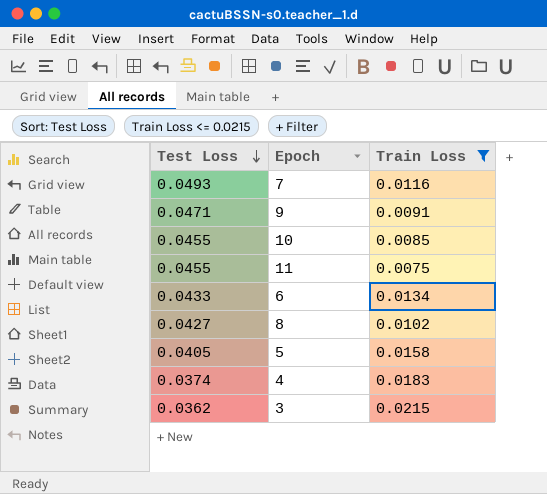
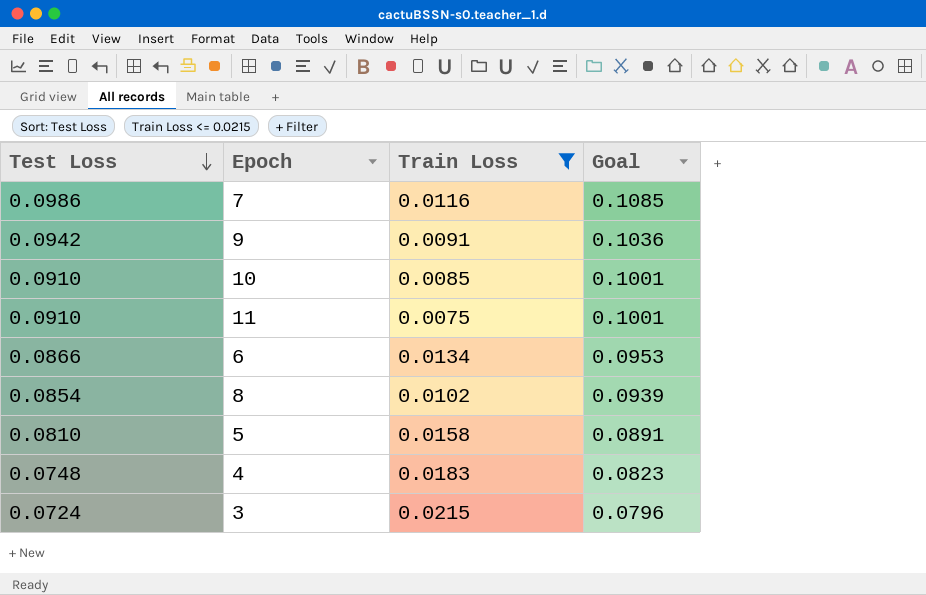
column Goal | formula: none -> [Test Loss] * 1.1
7 | Test Loss: 0.0493 -> 0.0986
9 | Test Loss: 0.0471 -> 0.0942
10 | Test Loss: 0.0455 -> 0.0910
11 | Test Loss: 0.0455 -> 0.0910
6 | Test Loss: 0.0433 -> 0.0866
8 | Test Loss: 0.0427 -> 0.0854
5 | Test Loss: 0.0405 -> 0.0810
4 | Test Loss: 0.0374 -> 0.0748
3 | Test Loss: 0.0362 -> 0.0724

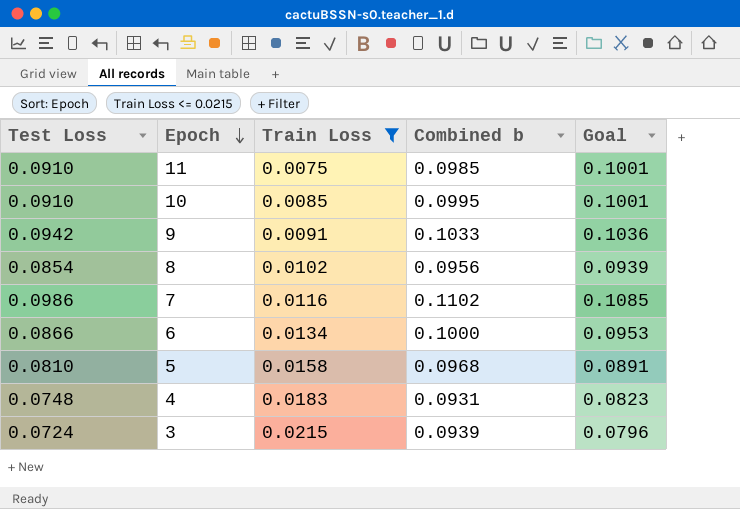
row order: Test Loss descending -> Epoch descending
column Combined b | formula: none -> [Test Loss] + [Train Loss]

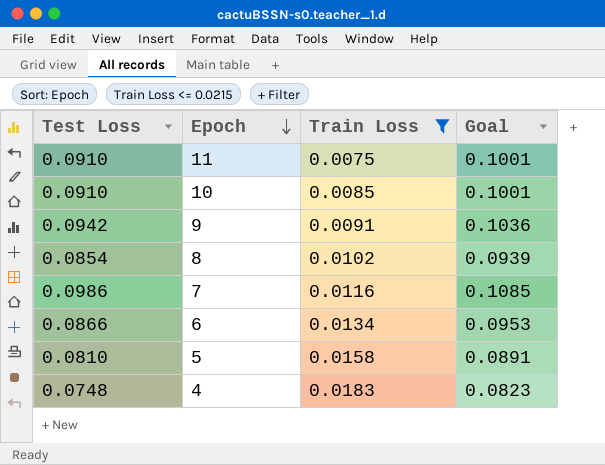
column Combined b | formula: [Test Loss] + [Train Loss] -> none
row 3: 0.0724 | 0.0215 | 0.0939 | 0.0796 -> none

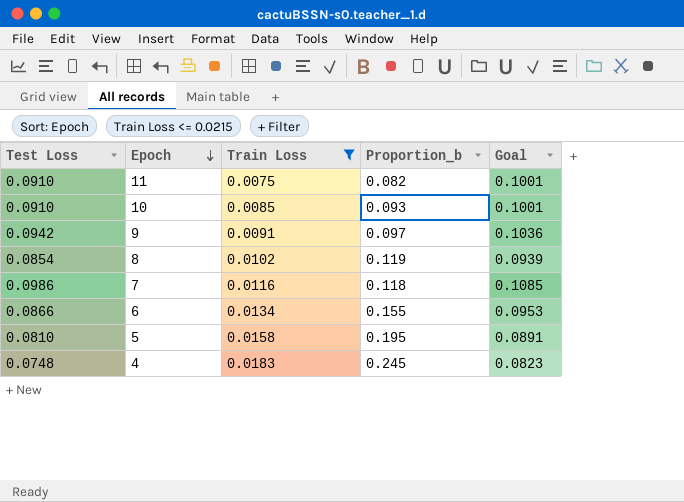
column Proportion_b | formula: none -> [Train Loss] / [Test Loss]

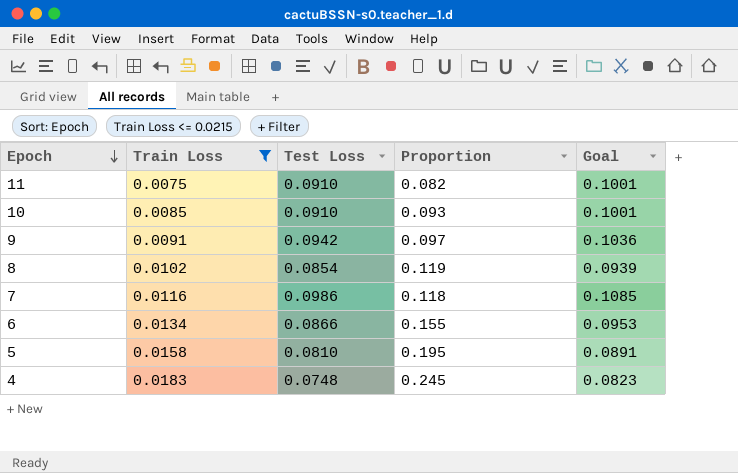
column Test Loss | position: 1 -> 3
column name: Proportion_b -> Proportion

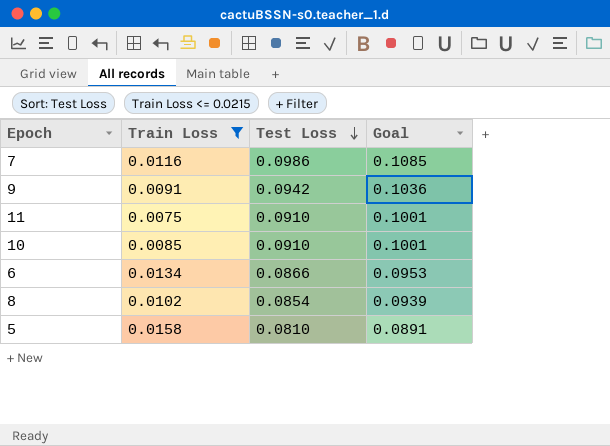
row order: Epoch descending -> Test Loss descending
column Proportion | formula: [Train Loss] / [Test Loss] -> none
row 4: 0.0183 | 0.0748 | 0.245 | 0.0823 -> none

